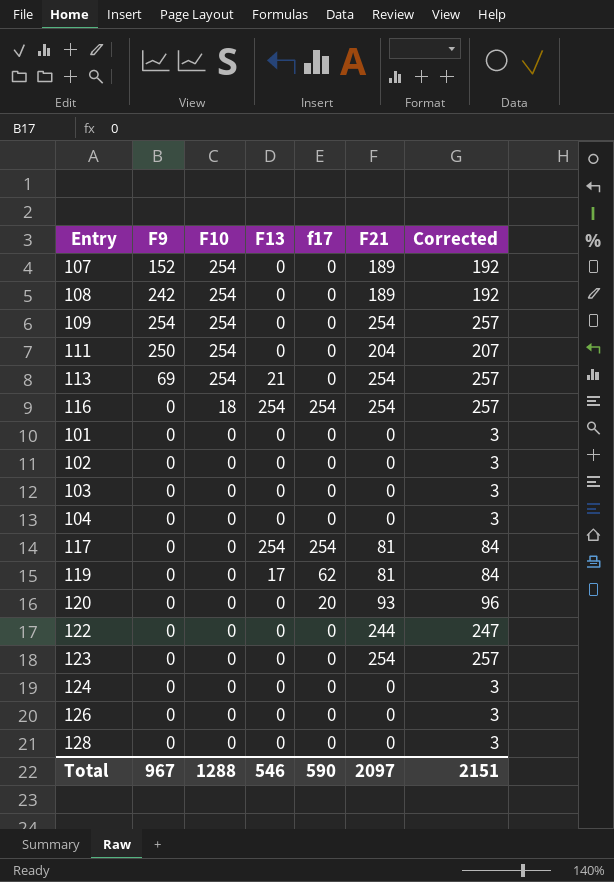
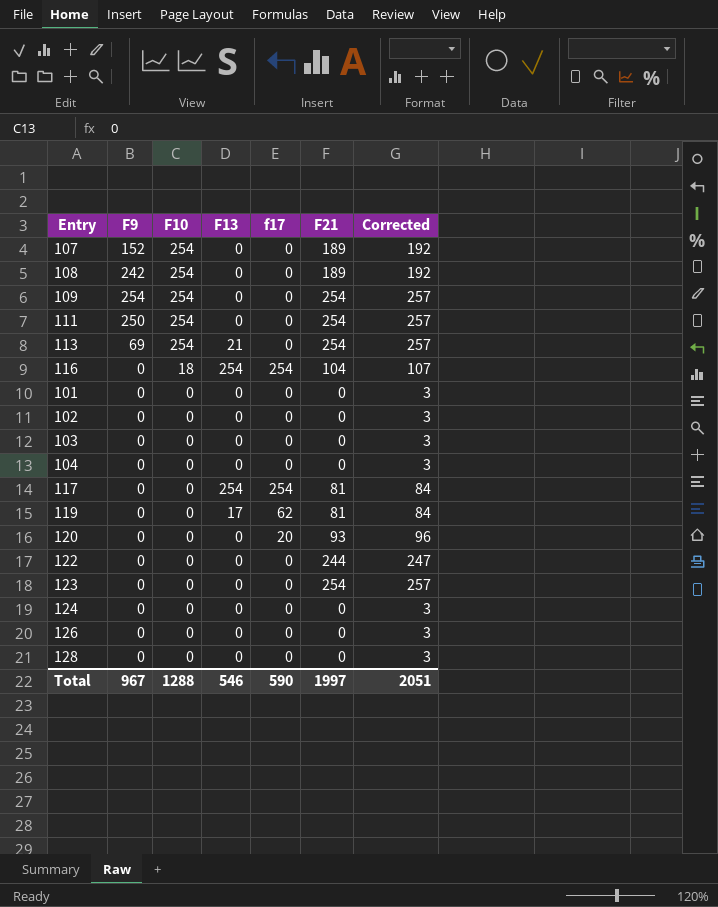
111 | F21: 204 -> 254
111 | Corrected: 207 -> 257
116 | F21: 254 -> 104
116 | Corrected: 257 -> 107
Total | F21: 2097 -> 1997
Total | Corrected: 2151 -> 2051

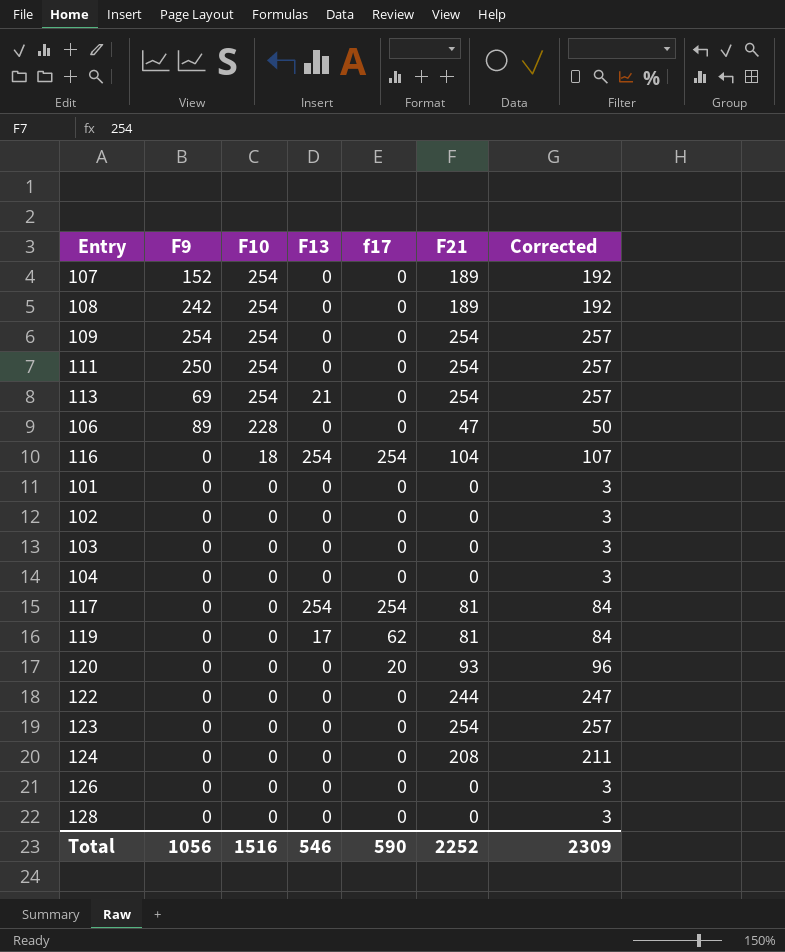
row 106: none -> 89 | 228 | 0 | 0 | 47 | 50
124 | F21: 0 -> 208
124 | Corrected: 3 -> 211
Total | F9: 967 -> 1056
Total | F10: 1288 -> 1516
Total | F21: 1997 -> 2252
Total | Corrected: 2051 -> 2309

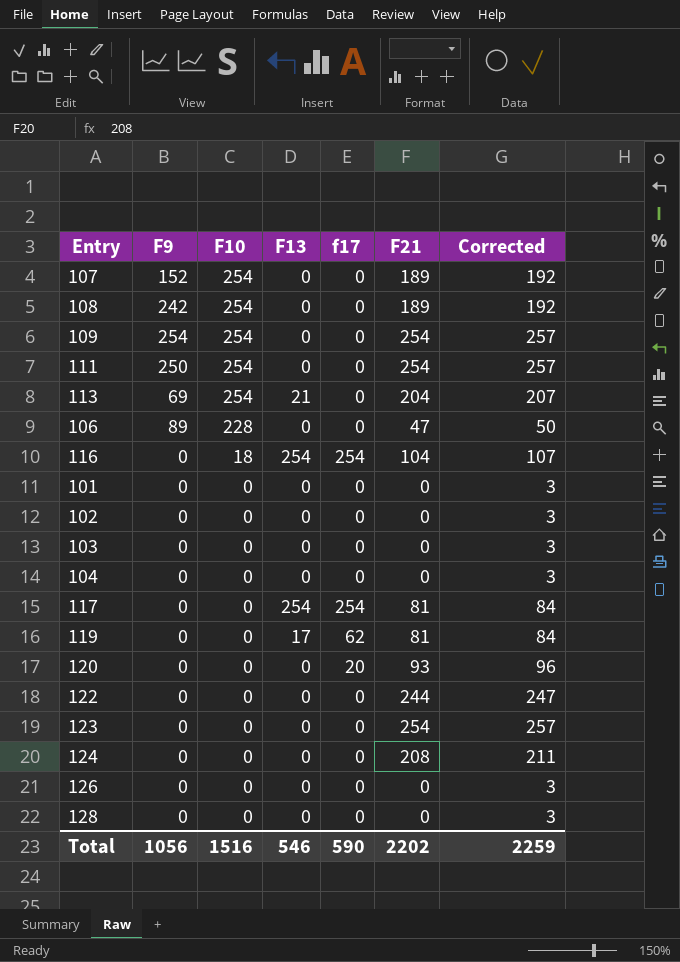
113 | F21: 254 -> 204
113 | Corrected: 257 -> 207
Total | F21: 2252 -> 2202
Total | Corrected: 2309 -> 2259

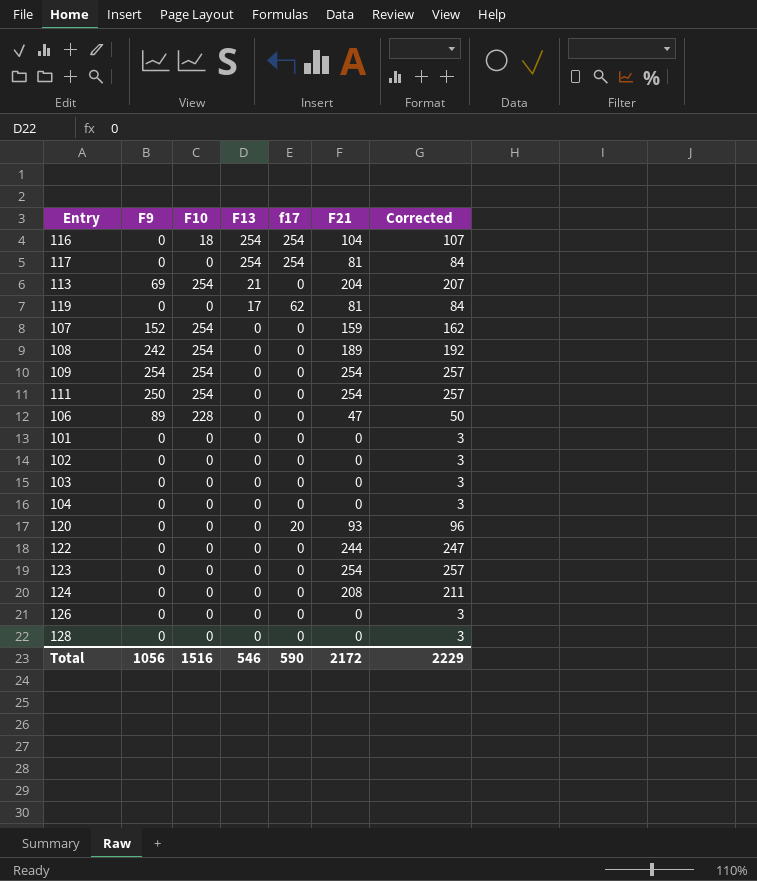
row order: F10 descending -> F13 descending
107 | F21: 189 -> 159
107 | Corrected: 192 -> 162
Total | F21: 2202 -> 2172
Total | Corrected: 2259 -> 2229

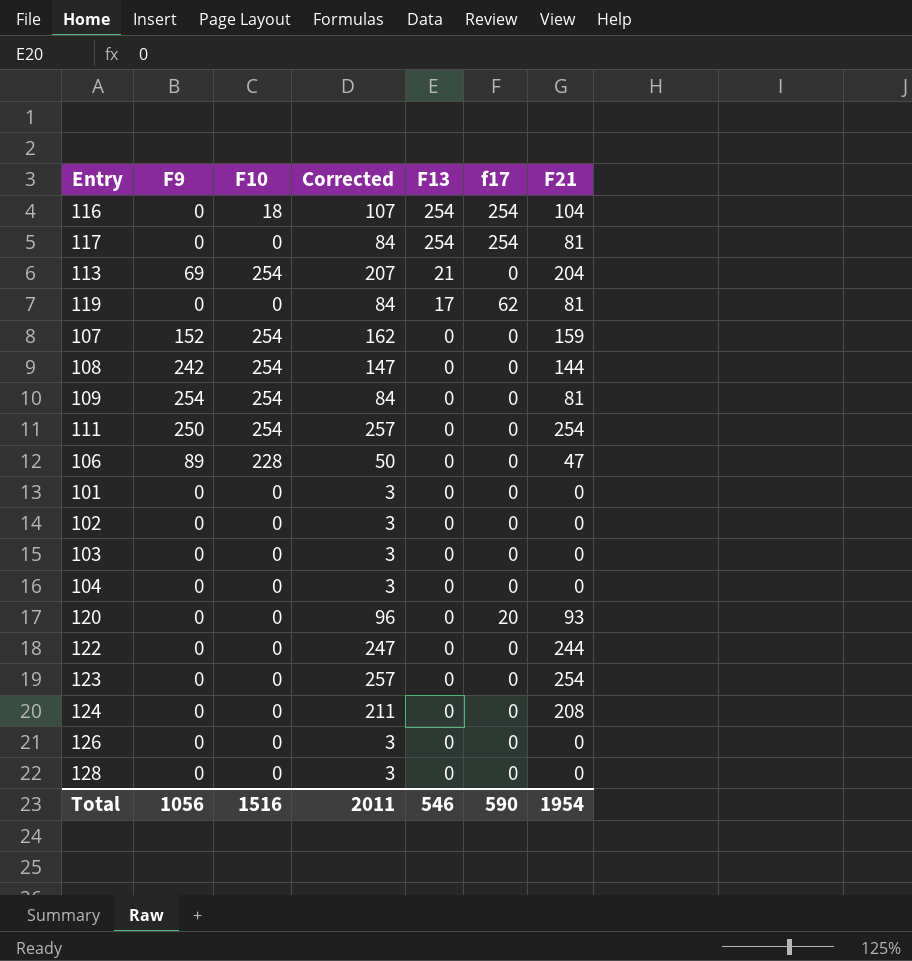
column Corrected | position: 7 -> 4
108 | Corrected: 192 -> 147
108 | F21: 189 -> 144
109 | Corrected: 257 -> 84
109 | F21: 254 -> 81
Total | Corrected: 2229 -> 2011
Total | F21: 2172 -> 1954

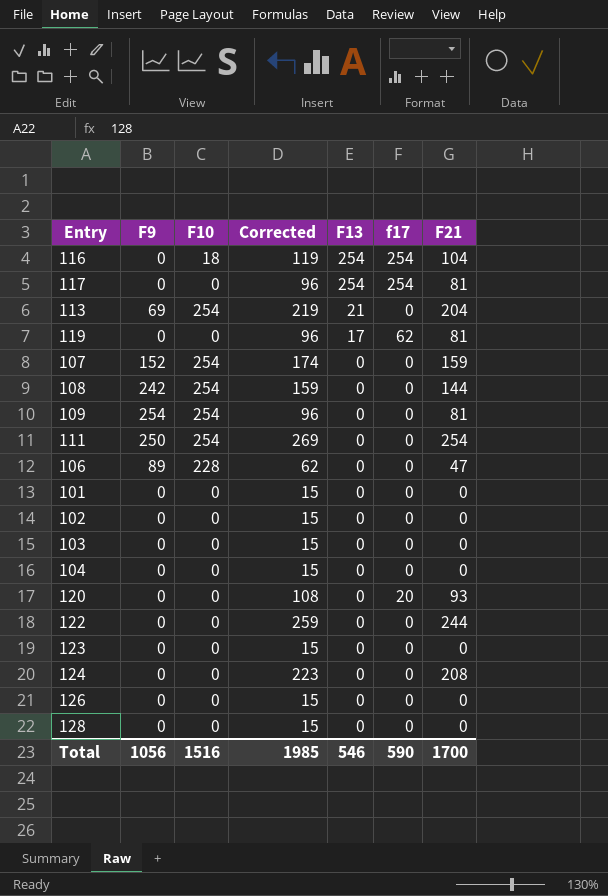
column Corrected | formula: [F21] + 3 -> [F21] + 15
123 | F21: 254 -> 0
Total | Corrected: 2011 -> 1985
Total | F21: 1954 -> 1700

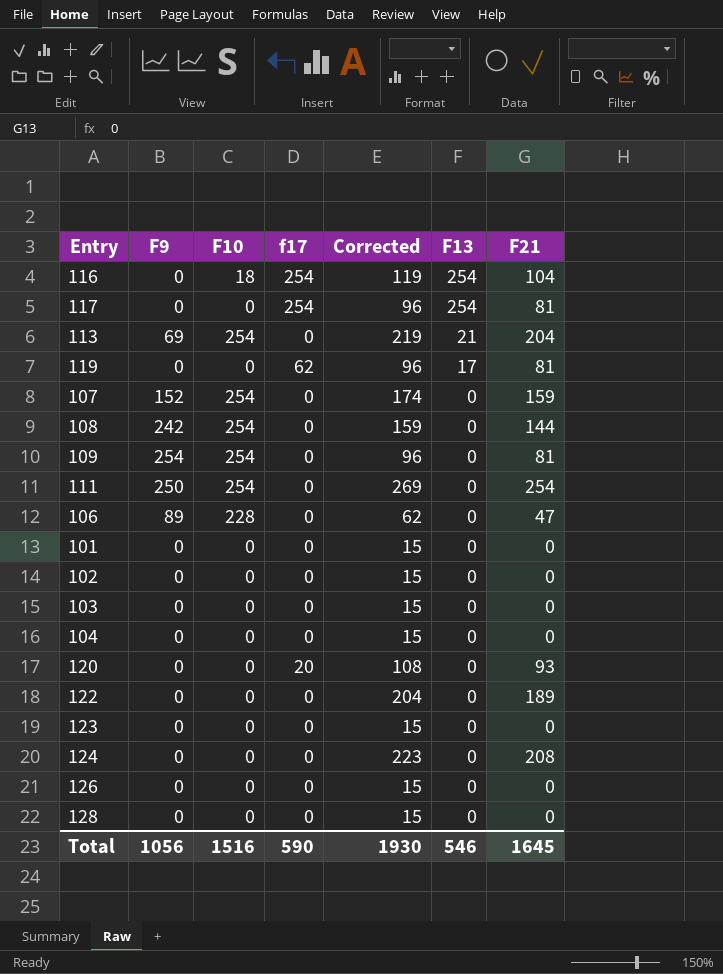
column f17 | position: 6 -> 4
122 | Corrected: 259 -> 204
122 | F21: 244 -> 189
Total | Corrected: 1985 -> 1930
Total | F21: 1700 -> 1645

